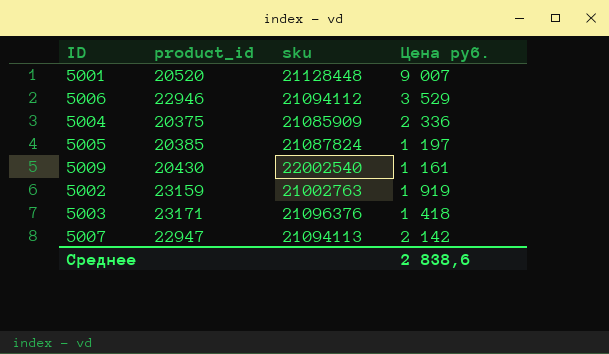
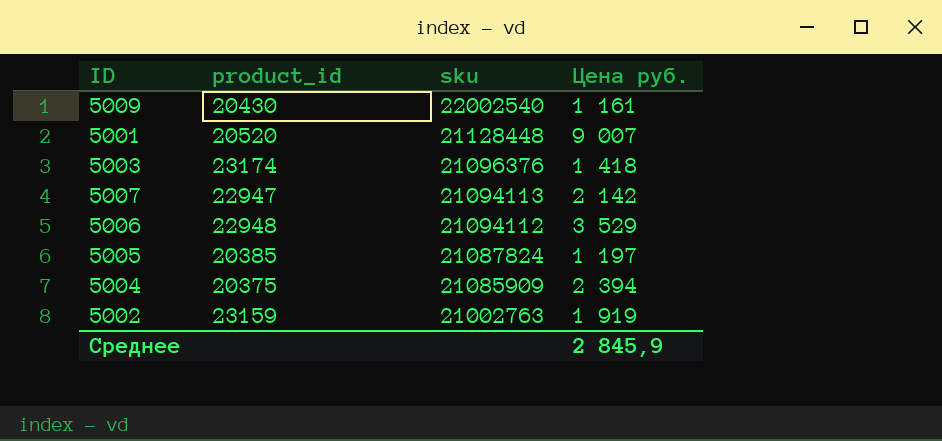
row order: none -> sku descending
5003 | product_id: 23171 -> 23174
5006 | product_id: 22946 -> 22948
5004 | Цена руб.: 2 336 -> 2 394
Среднее | Цена руб.: 2 838,6 -> 2 845,9

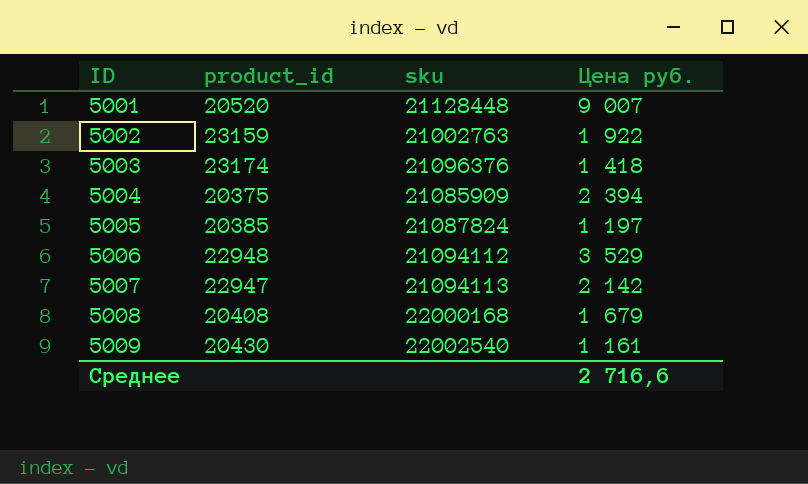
row order: sku descending -> ID ascending
5002 | Цена руб.: 1 919 -> 1 922
row 5008: none -> 20408 | 22000168 | 1 679
Среднее | Цена руб.: 2 845,9 -> 2 716,6

